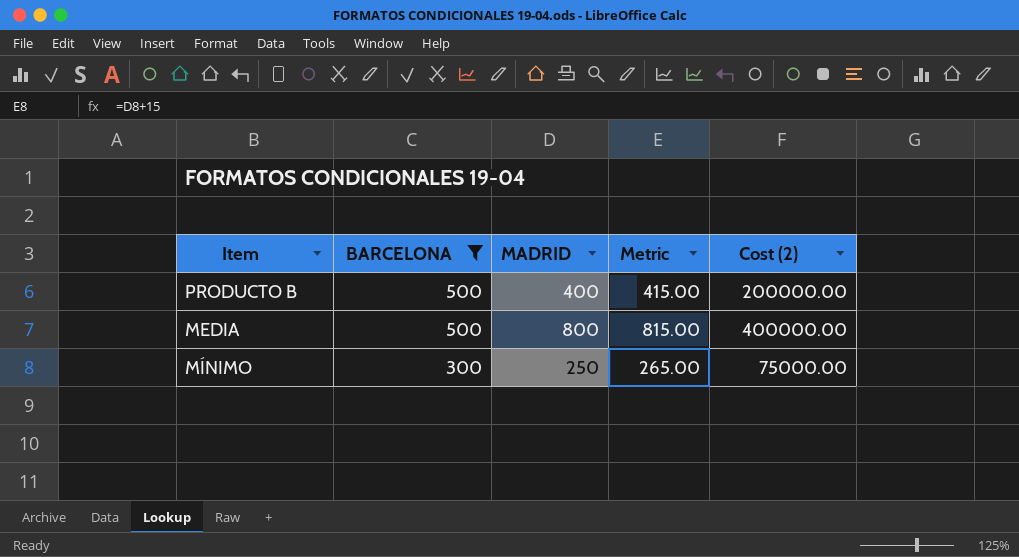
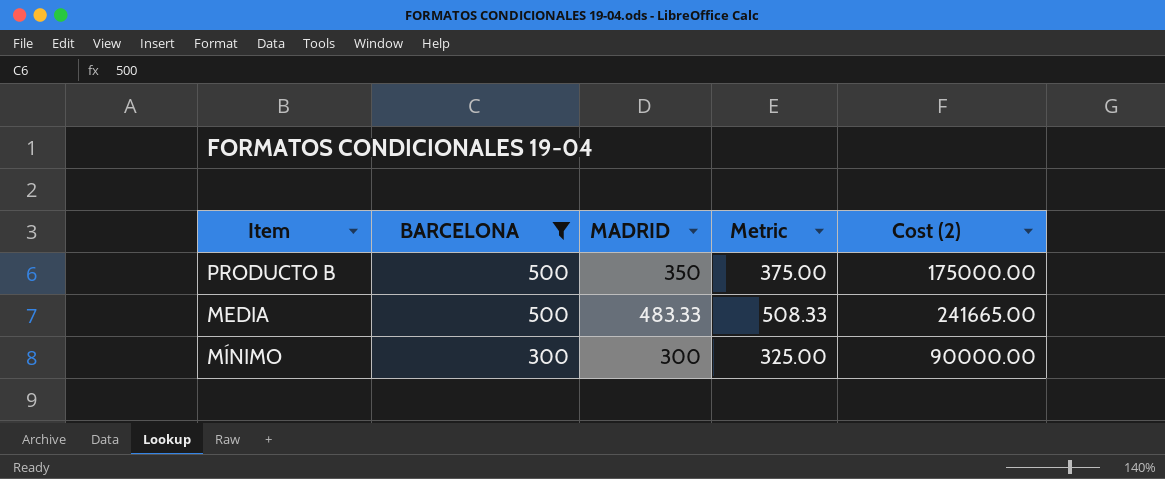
column Metric | formula: [MADRID] + 15 -> [MADRID] + 25
PRODUCTO B | MADRID: 400 -> 350
PRODUCTO B | Cost (2): 200000.00 -> 175000.00
MEDIA | MADRID: 800 -> 483.33
MEDIA | Cost (2): 400000.00 -> 241665.00
MÍNIMO | MADRID: 250 -> 300
MÍNIMO | Cost (2): 75000.00 -> 90000.00

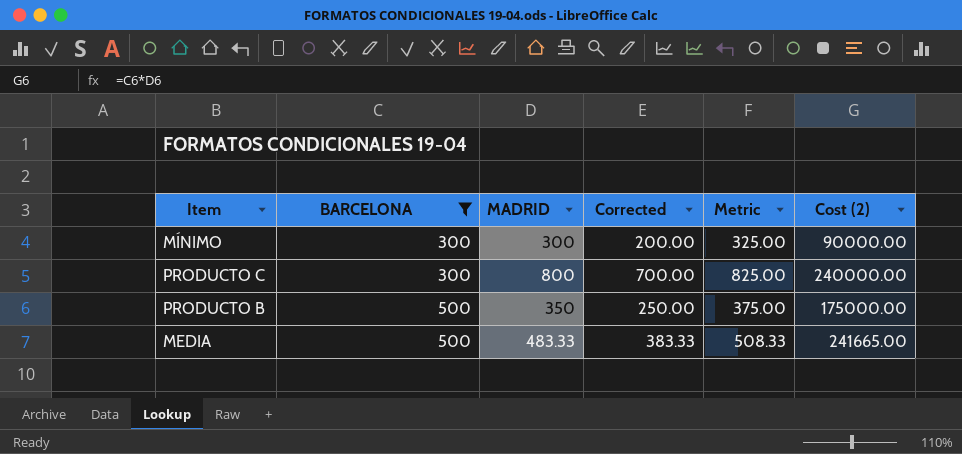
row order: BARCELONA descending -> BARCELONA ascending
column Corrected | formula: none -> [MADRID] - 100
row PRODUCTO C: none -> 300 | 800 | 700.00 | 825.00 | 240000.00

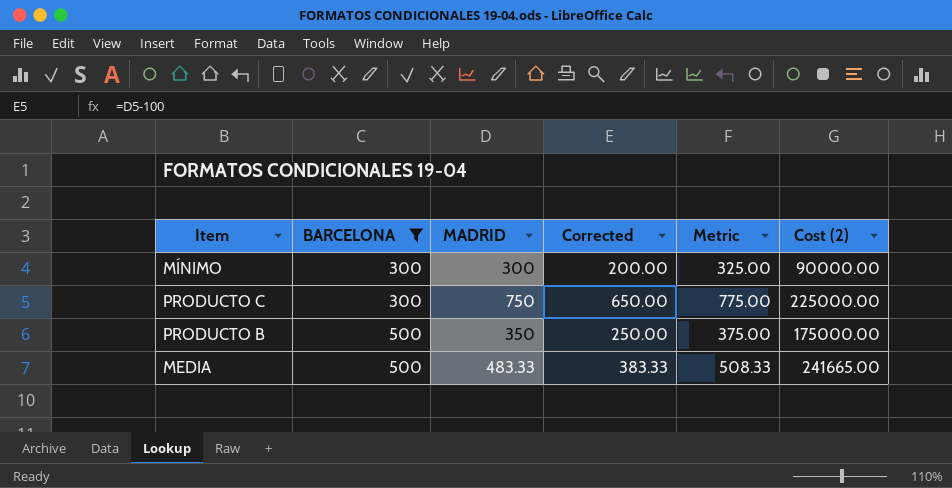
PRODUCTO C | MADRID: 800 -> 750
PRODUCTO C | Corrected: 700.00 -> 650.00
PRODUCTO C | Metric: 825.00 -> 775.00
PRODUCTO C | Cost (2): 240000.00 -> 225000.00

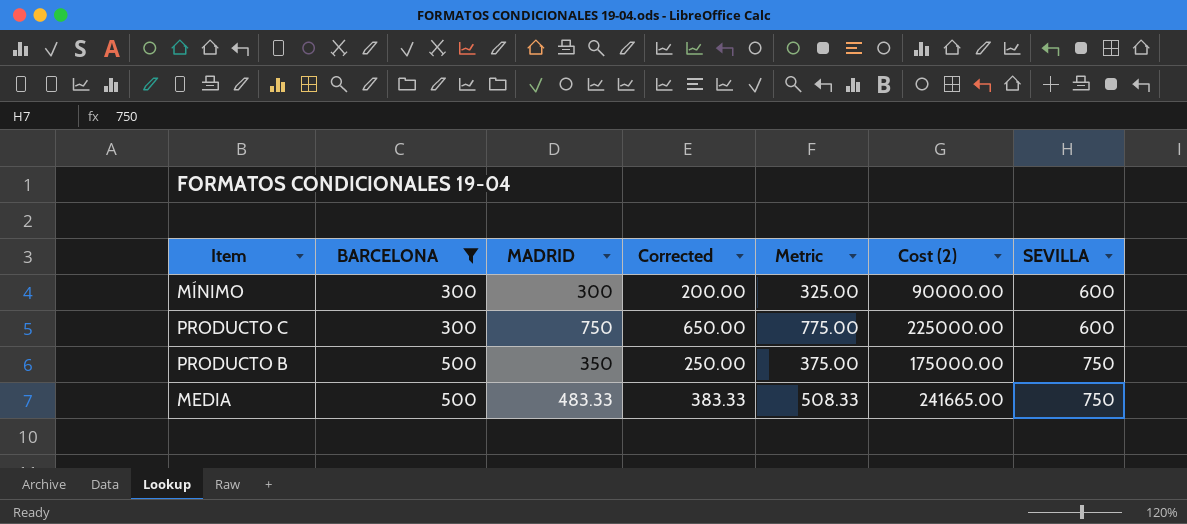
column SEVILLA | position: none -> 7

